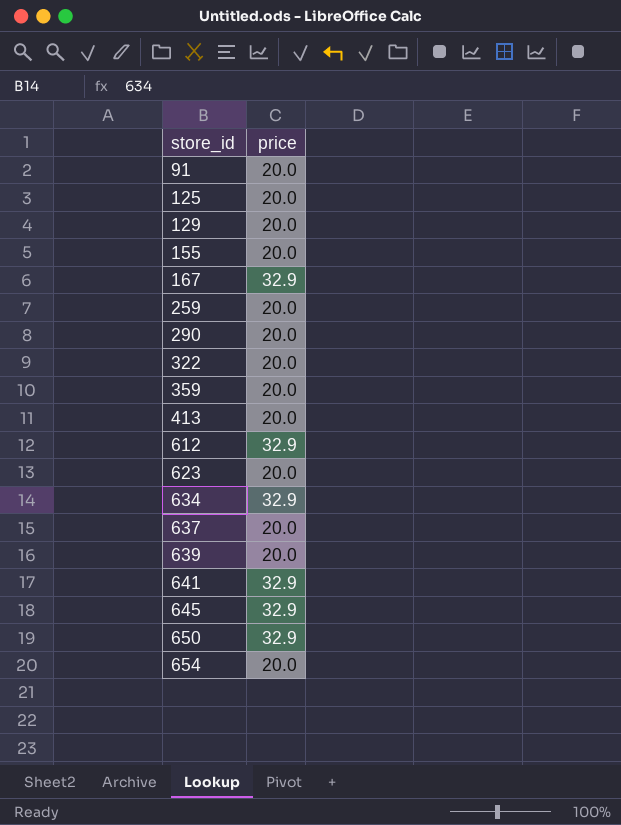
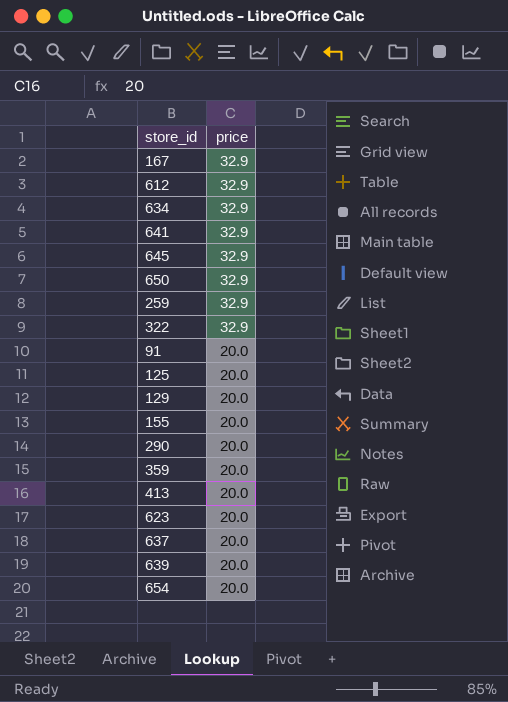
row order: store_id ascending -> price descending
259 | price: 20.0 -> 32.9
322 | price: 20.0 -> 32.9

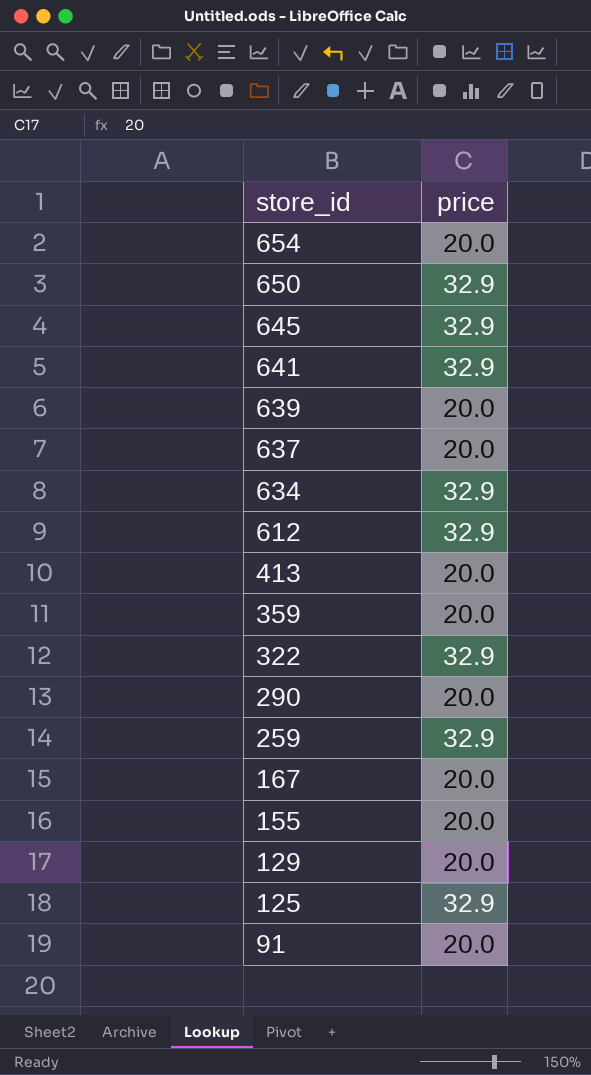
row order: price descending -> store_id descending
row 623: 20.0 -> none
167 | price: 32.9 -> 20.0
125 | price: 20.0 -> 32.9

